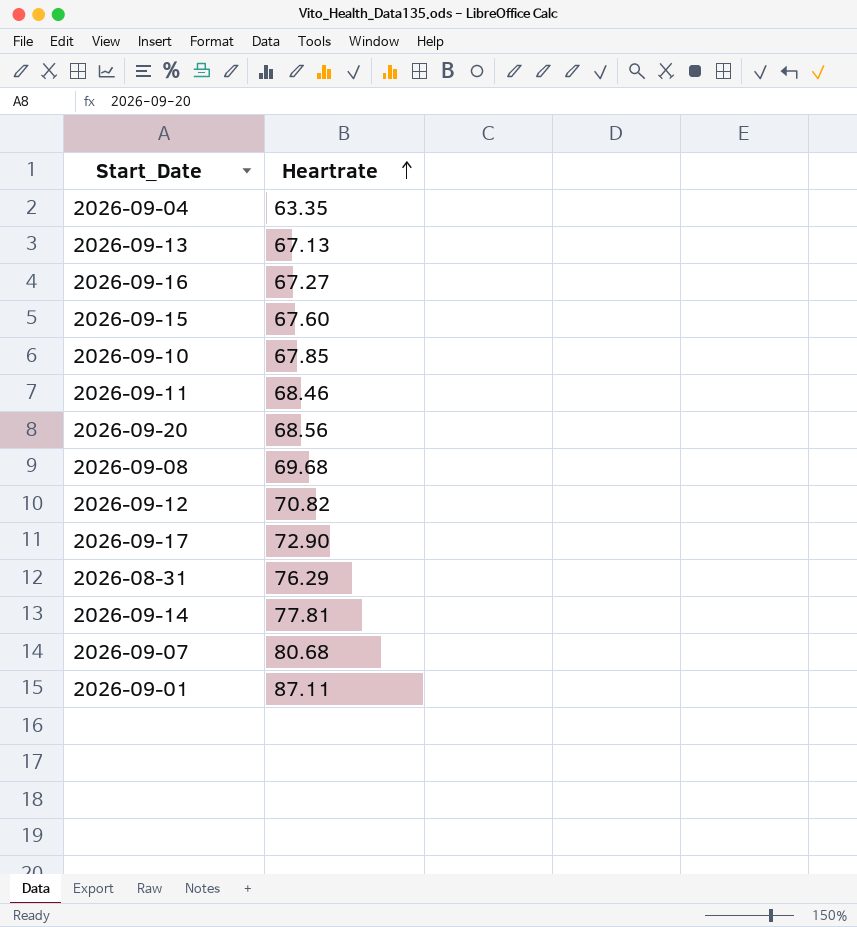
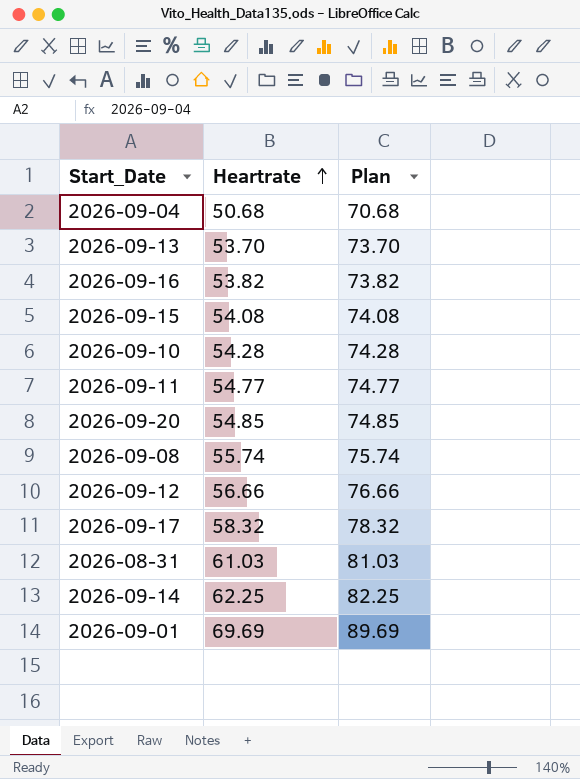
column Plan | formula: none -> [Heartrate] + 20
row 2026-09-07: 80.68 -> none
2026-09-04 | Heartrate: 63.35 -> 50.68
2026-09-13 | Heartrate: 67.13 -> 53.70
2026-09-16 | Heartrate: 67.27 -> 53.82
2026-09-15 | Heartrate: 67.60 -> 54.08
2026-09-10 | Heartrate: 67.85 -> 54.28
2026-09-11 | Heartrate: 68.46 -> 54.77
2026-09-20 | Heartrate: 68.56 -> 54.85
2026-09-08 | Heartrate: 69.68 -> 55.74
2026-09-12 | Heartrate: 70.82 -> 56.66
2026-09-17 | Heartrate: 72.90 -> 58.32
2026-08-31 | Heartrate: 76.29 -> 61.03
2026-09-14 | Heartrate: 77.81 -> 62.25
2026-09-01 | Heartrate: 87.11 -> 69.69

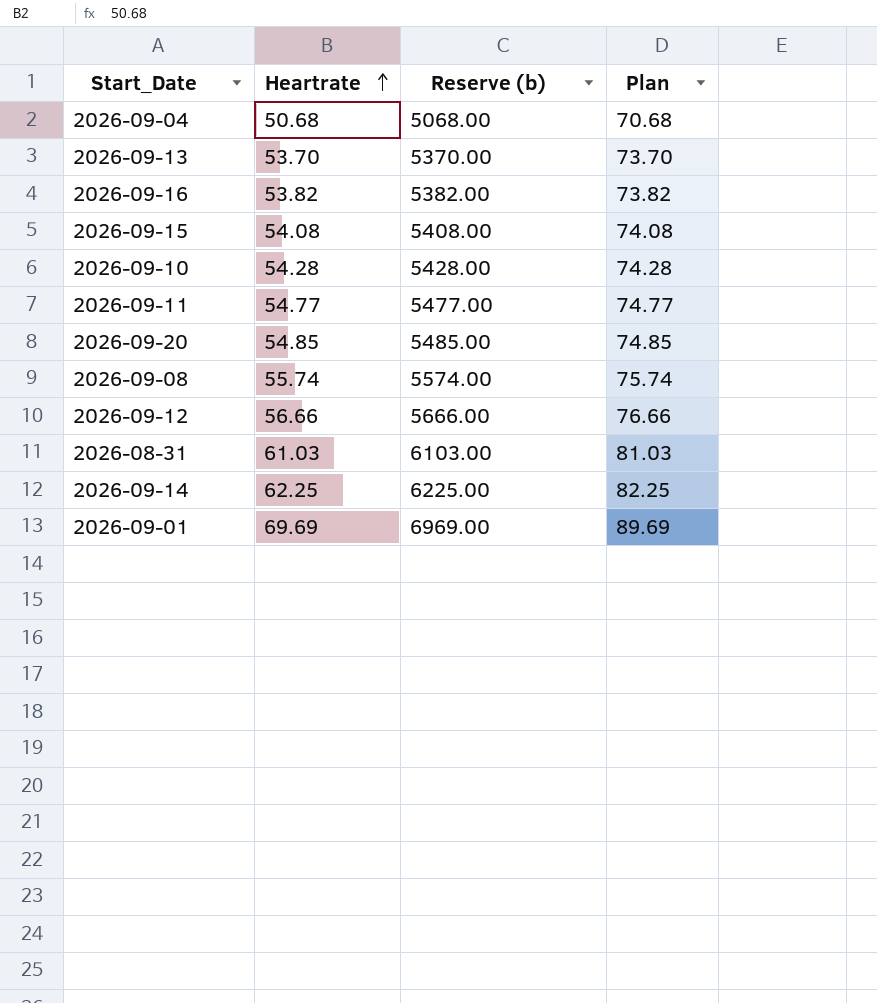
column Reserve (b) | formula: none -> [Heartrate] * 100
row 2026-09-17: 58.32 | 78.32 -> none

